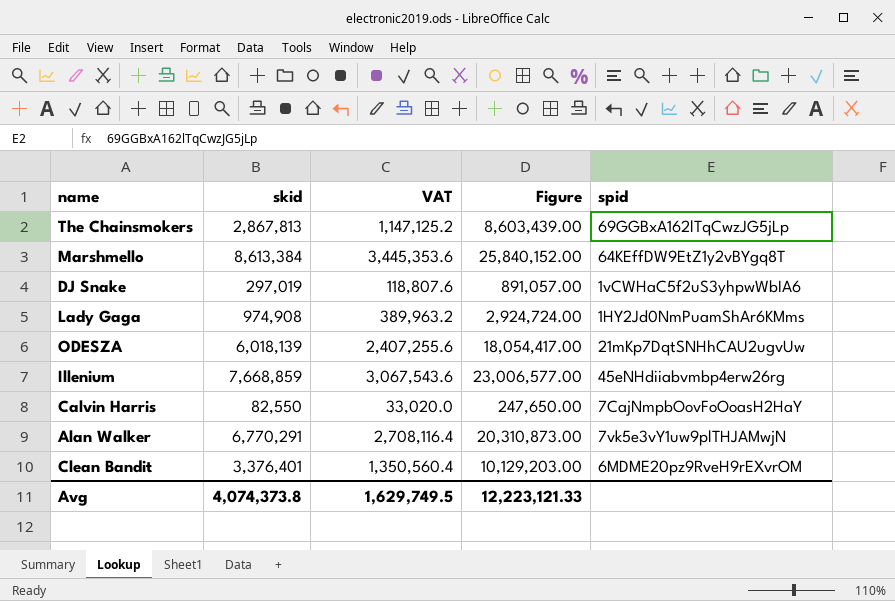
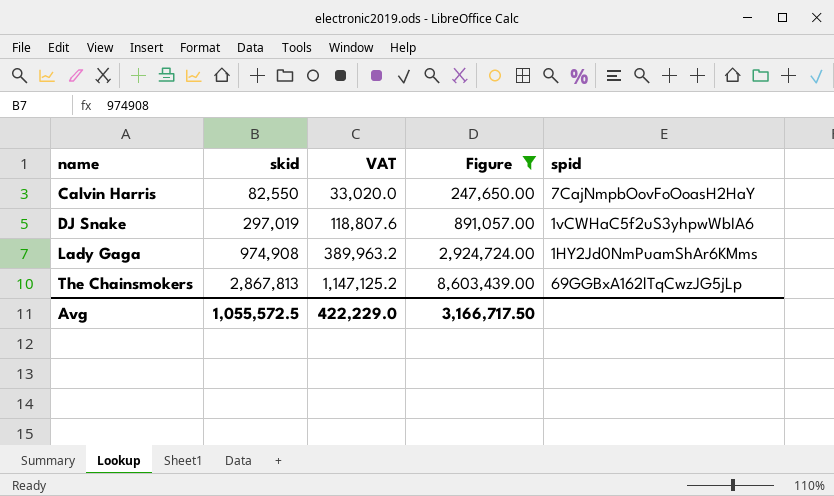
filter: none -> Figure <= 8,603,439.00
row order: none -> name ascending
Avg | skid: 4,074,373.8 -> 1,055,572.5
Avg | VAT: 1,629,749.5 -> 422,229.0
Avg | Figure: 12,223,121.33 -> 3,166,717.50

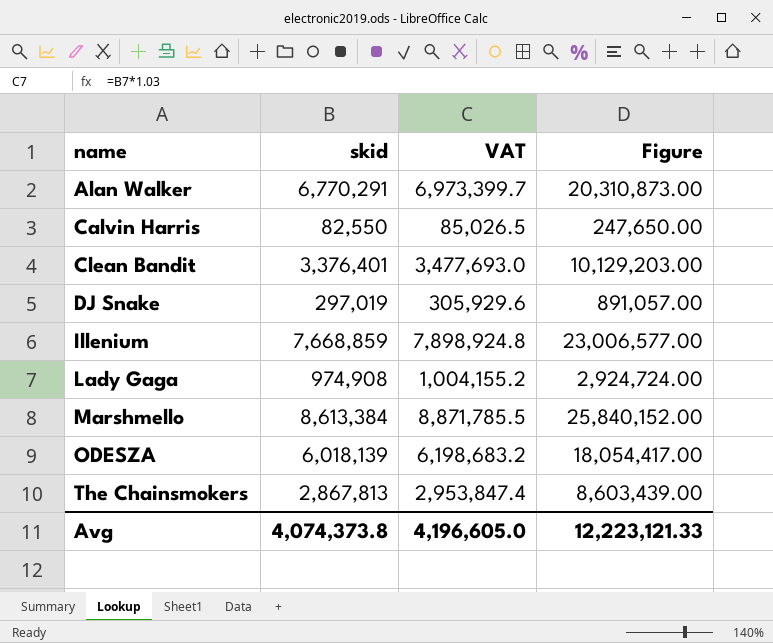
filter: Figure <= 8,603,439.00 -> none
column spid | position: 5 -> none
column VAT | formula: [skid] * 0.4 -> [skid] * 1.03
Avg | skid: 1,055,572.5 -> 4,074,373.8
Avg | VAT: 422,229.0 -> 4,196,605.0
Avg | Figure: 3,166,717.50 -> 12,223,121.33

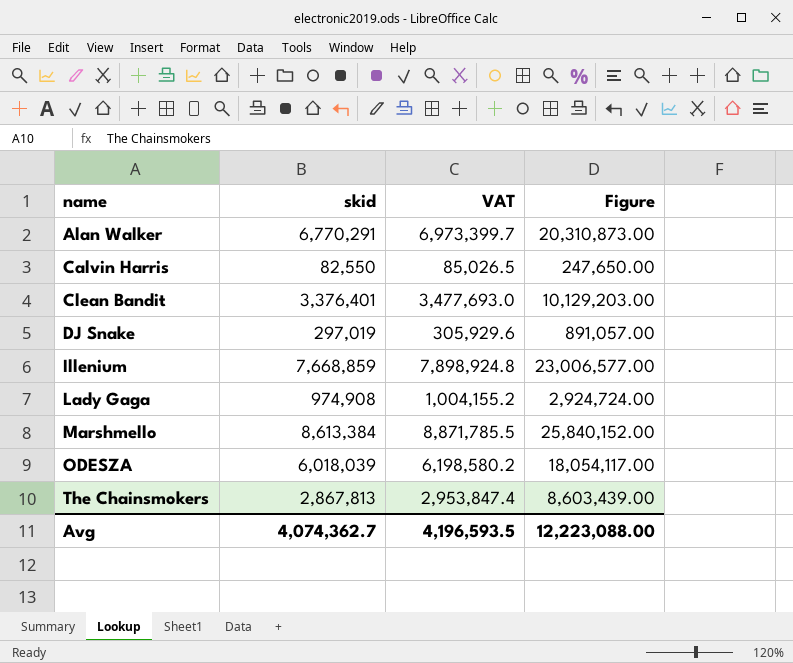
ODESZA | skid: 6,018,139 -> 6,018,039
ODESZA | VAT: 6,198,683.2 -> 6,198,580.2
ODESZA | Figure: 18,054,417.00 -> 18,054,117.00
Avg | skid: 4,074,373.8 -> 4,074,362.7
Avg | VAT: 4,196,605.0 -> 4,196,593.5
Avg | Figure: 12,223,121.33 -> 12,223,088.00

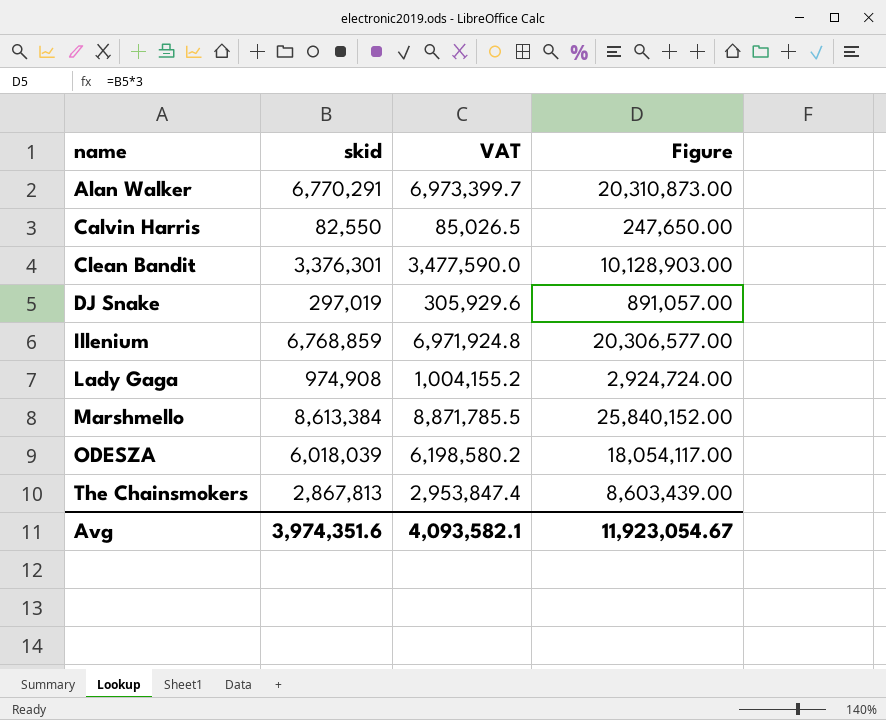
Clean Bandit | skid: 3,376,401 -> 3,376,301
Clean Bandit | VAT: 3,477,693.0 -> 3,477,590.0
Clean Bandit | Figure: 10,129,203.00 -> 10,128,903.00
Illenium | skid: 7,668,859 -> 6,768,859
Illenium | VAT: 7,898,924.8 -> 6,971,924.8
Illenium | Figure: 23,006,577.00 -> 20,306,577.00
Avg | skid: 4,074,362.7 -> 3,974,351.6
Avg | VAT: 4,196,593.5 -> 4,093,582.1
Avg | Figure: 12,223,088.00 -> 11,923,054.67

